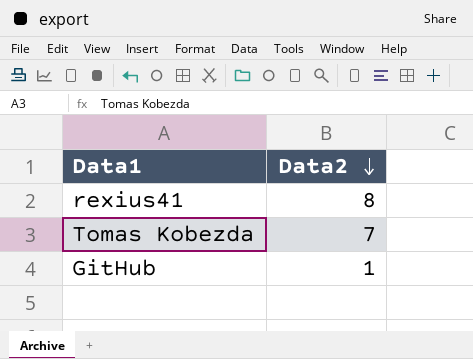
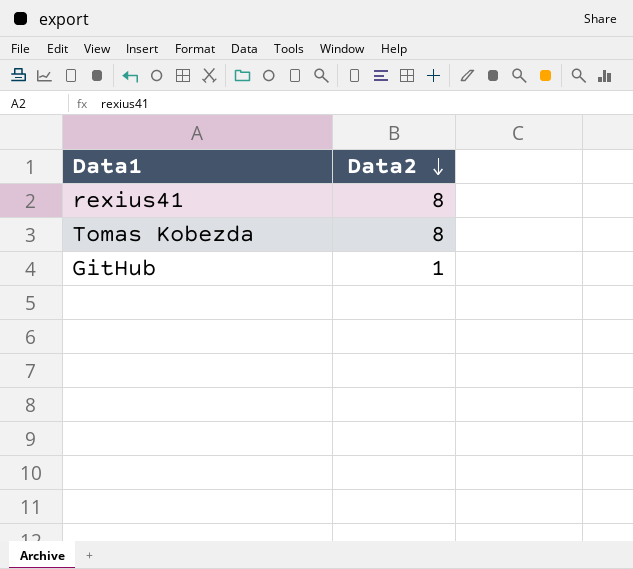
Tomas Kobezda | Data2: 7 -> 8

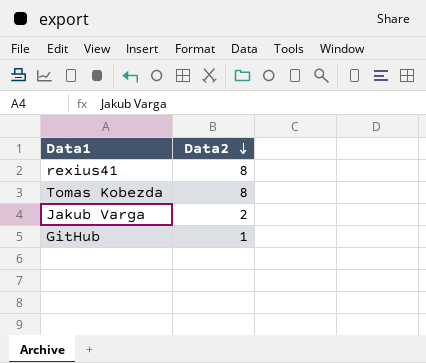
row Jakub Varga: none -> 2

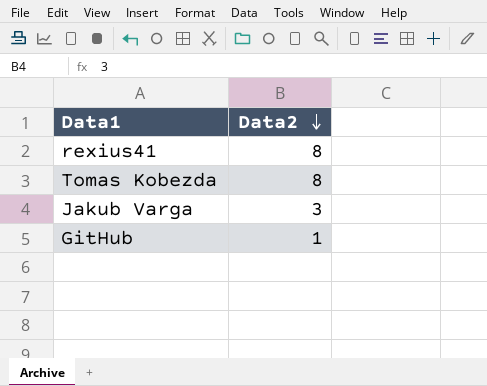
Jakub Varga | Data2: 2 -> 3

